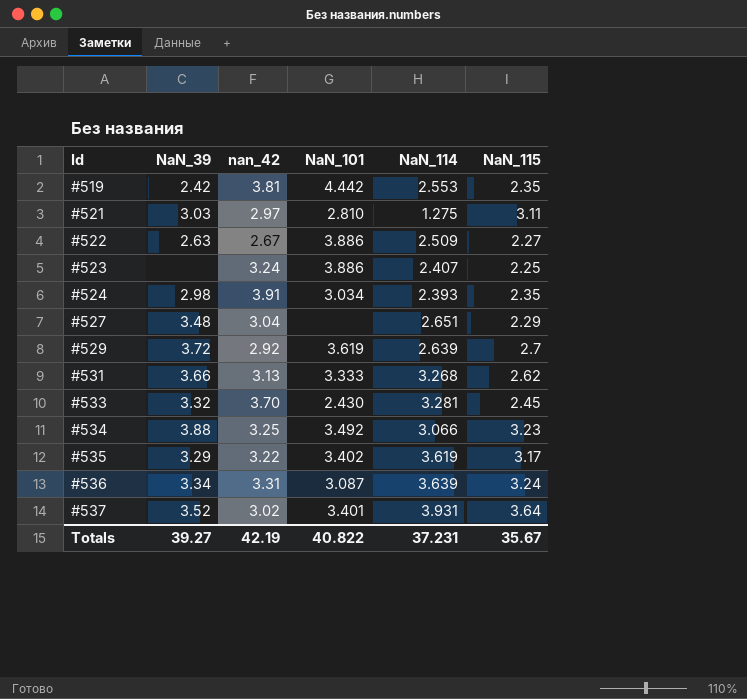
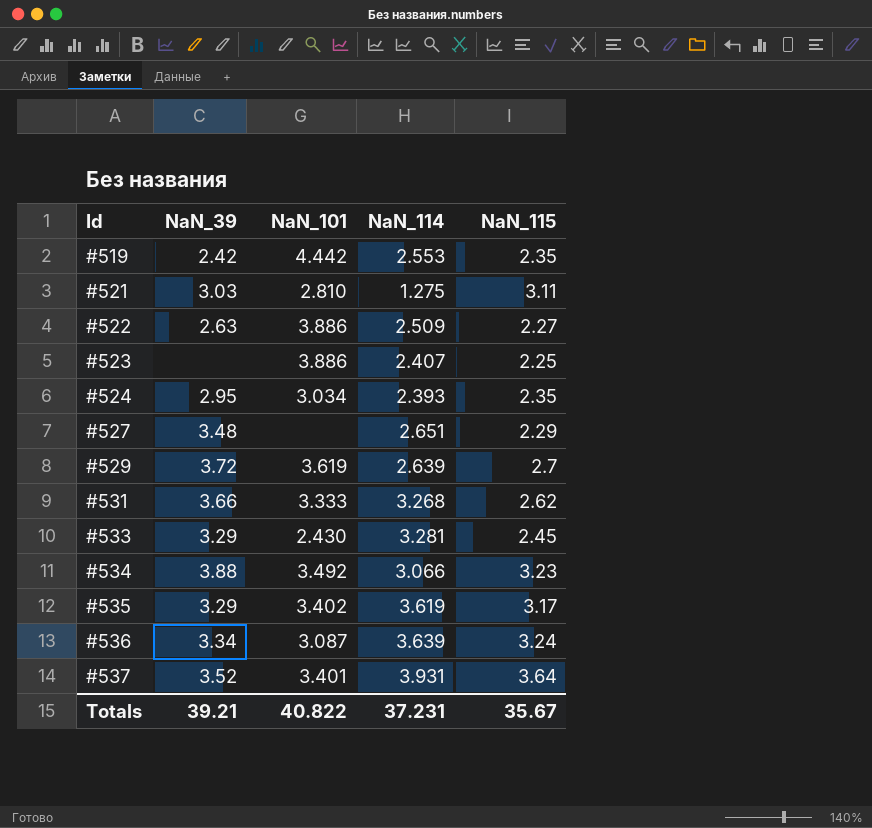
column nan_42 | position: 3 -> none
#524 | NaN_39: 2.98 -> 2.95
#533 | NaN_39: 3.32 -> 3.29
Totals | NaN_39: 39.27 -> 39.21

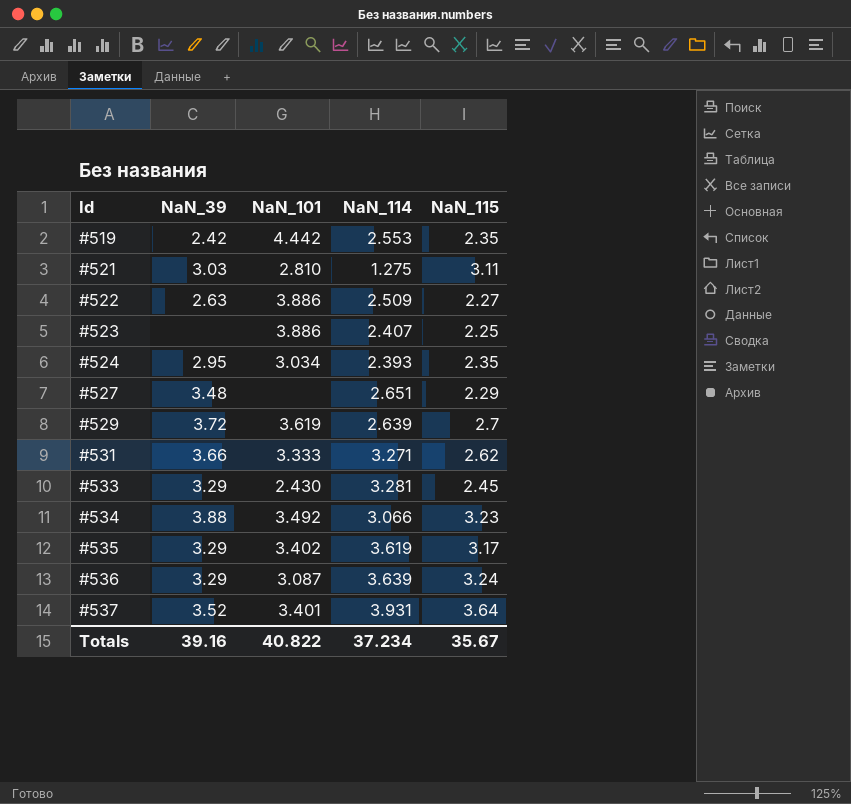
#531 | NaN_114: 3.268 -> 3.271
#536 | NaN_39: 3.34 -> 3.29
Totals | NaN_39: 39.21 -> 39.16
Totals | NaN_114: 37.231 -> 37.234

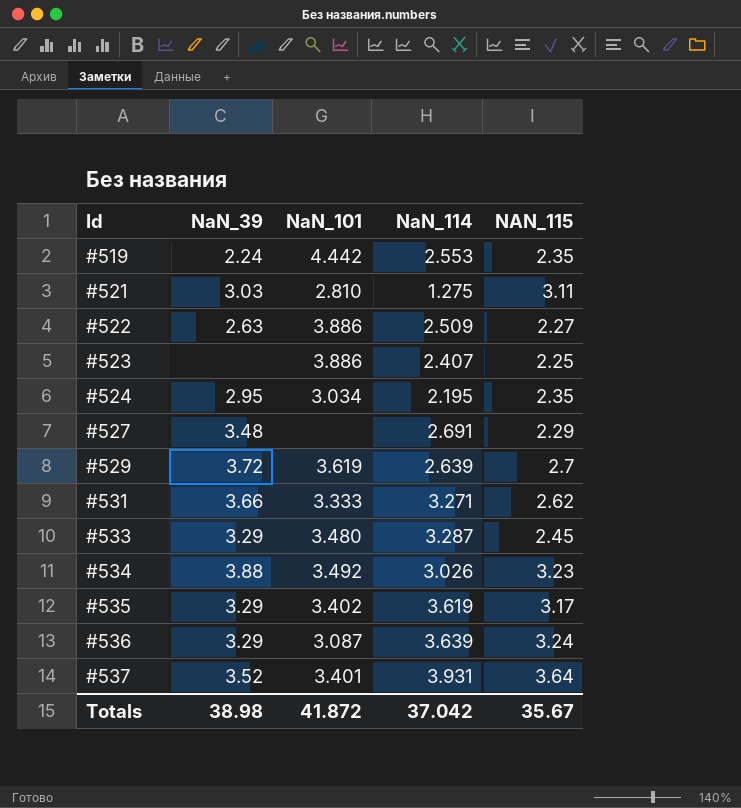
column name: NaN_115 -> NAN_115
#519 | NaN_39: 2.42 -> 2.24
#524 | NaN_114: 2.393 -> 2.195
#527 | NaN_114: 2.651 -> 2.691
#533 | NaN_101: 2.430 -> 3.480
#533 | NaN_114: 3.281 -> 3.287
#534 | NaN_114: 3.066 -> 3.026
Totals | NaN_39: 39.16 -> 38.98
Totals | NaN_101: 40.822 -> 41.872
Totals | NaN_114: 37.234 -> 37.042

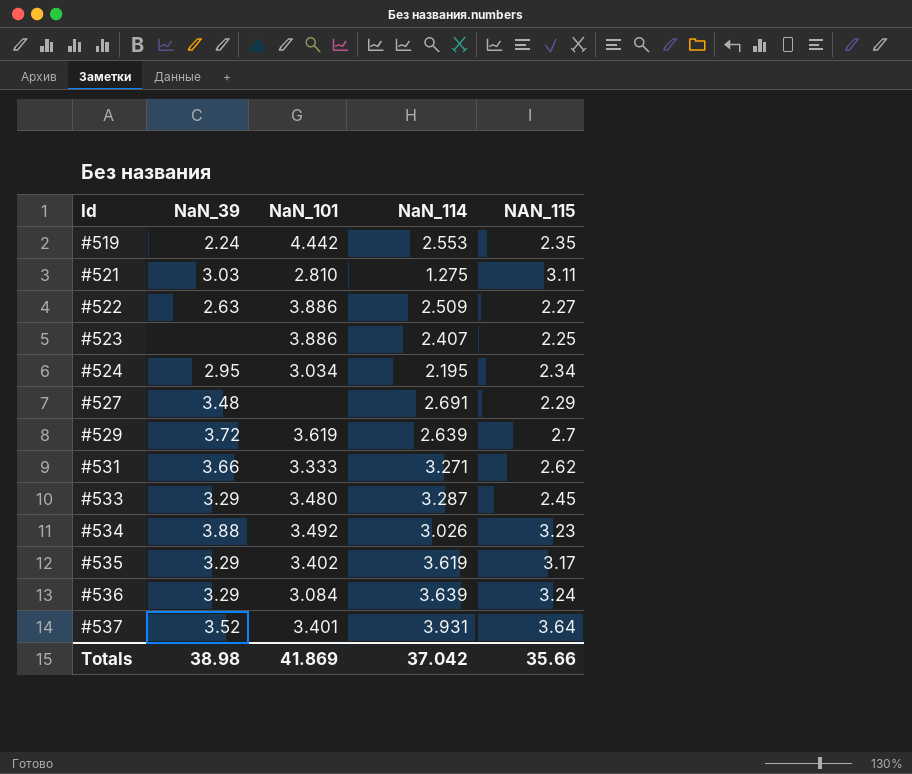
#524 | NAN_115: 2.35 -> 2.34
#536 | NaN_101: 3.087 -> 3.084
Totals | NaN_101: 41.872 -> 41.869
Totals | NAN_115: 35.67 -> 35.66

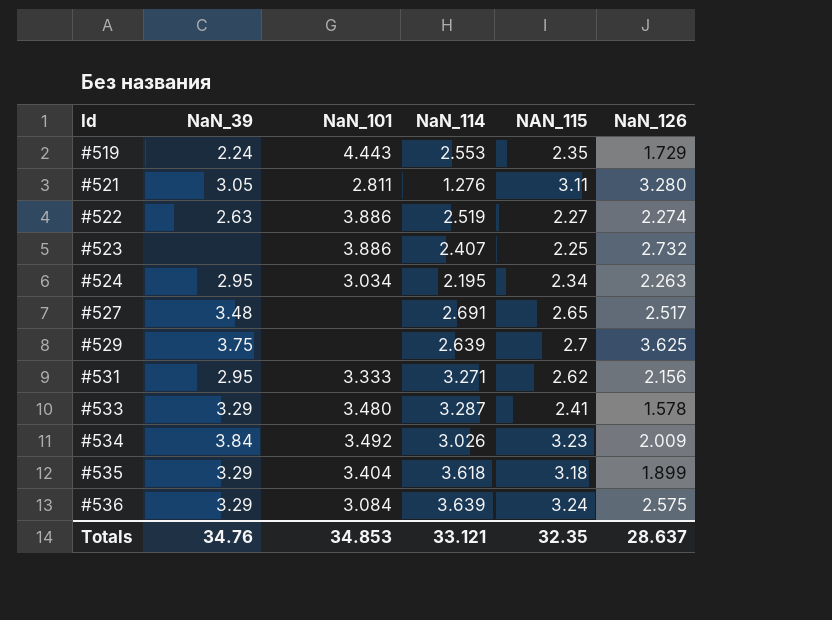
column NaN_126 | position: none -> 6
row #537: 3.52 | 3.401 | 3.931 | 3.64 -> none
#519 | NaN_101: 4.442 -> 4.443
#521 | NaN_39: 3.03 -> 3.05
#521 | NaN_101: 2.810 -> 2.811
#521 | NaN_114: 1.275 -> 1.276
#522 | NaN_114: 2.509 -> 2.519
#527 | NAN_115: 2.29 -> 2.65
#529 | NaN_39: 3.72 -> 3.75
#529 | NaN_101: 3.619 -> none
#531 | NaN_39: 3.66 -> 2.95
#533 | NAN_115: 2.45 -> 2.41
#534 | NaN_39: 3.88 -> 3.84
#535 | NaN_101: 3.402 -> 3.404
#535 | NaN_114: 3.619 -> 3.618
#535 | NAN_115: 3.17 -> 3.18
Totals | NaN_39: 38.98 -> 34.76
Totals | NaN_101: 41.869 -> 34.853
Totals | NaN_114: 37.042 -> 33.121
Totals | NAN_115: 35.66 -> 32.35

